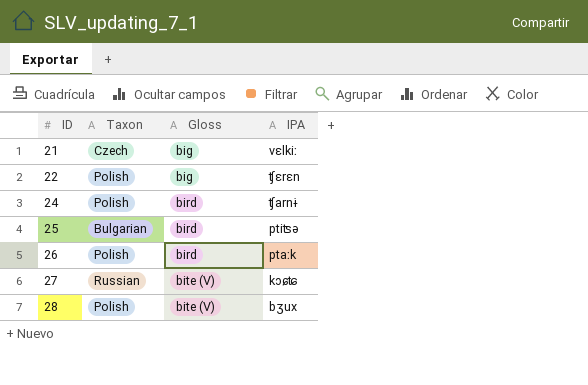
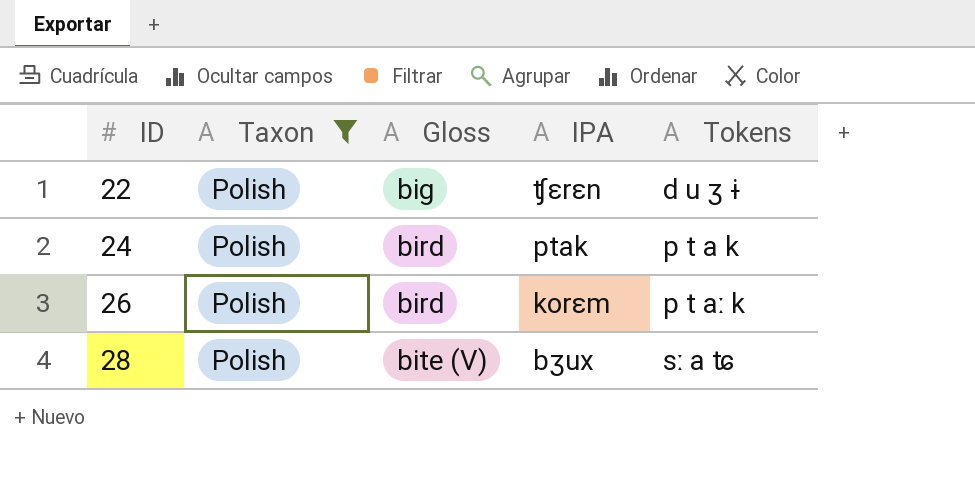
filter: none -> Taxon = Polish
column Tokens | position: none -> 5
24 | IPA: ʧarnɨ -> ptak
26 | IPA: ptaːk -> korɛm

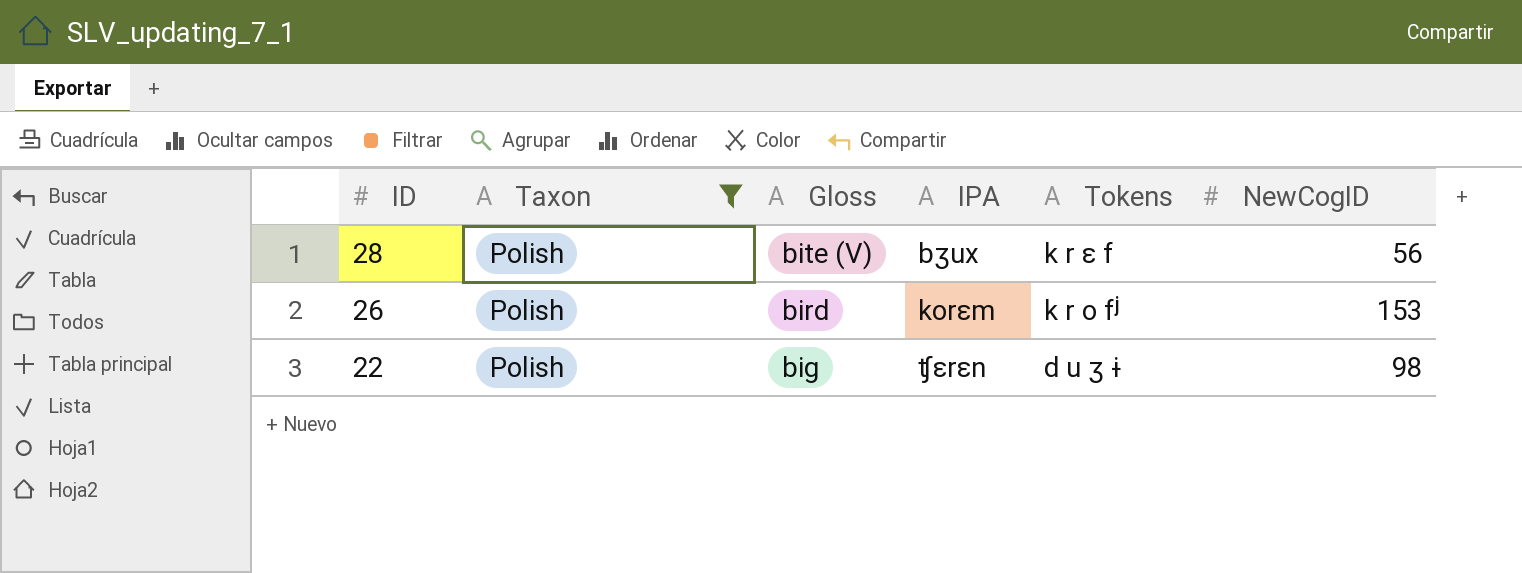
row order: ID ascending -> ID descending
column NewCogID | position: none -> 6
row 24: Polish | bird | ptak | p t a k -> none
28 | Tokens: sː a ʨ -> k r ɛ f
26 | Tokens: p t aː k -> k r o fʲ

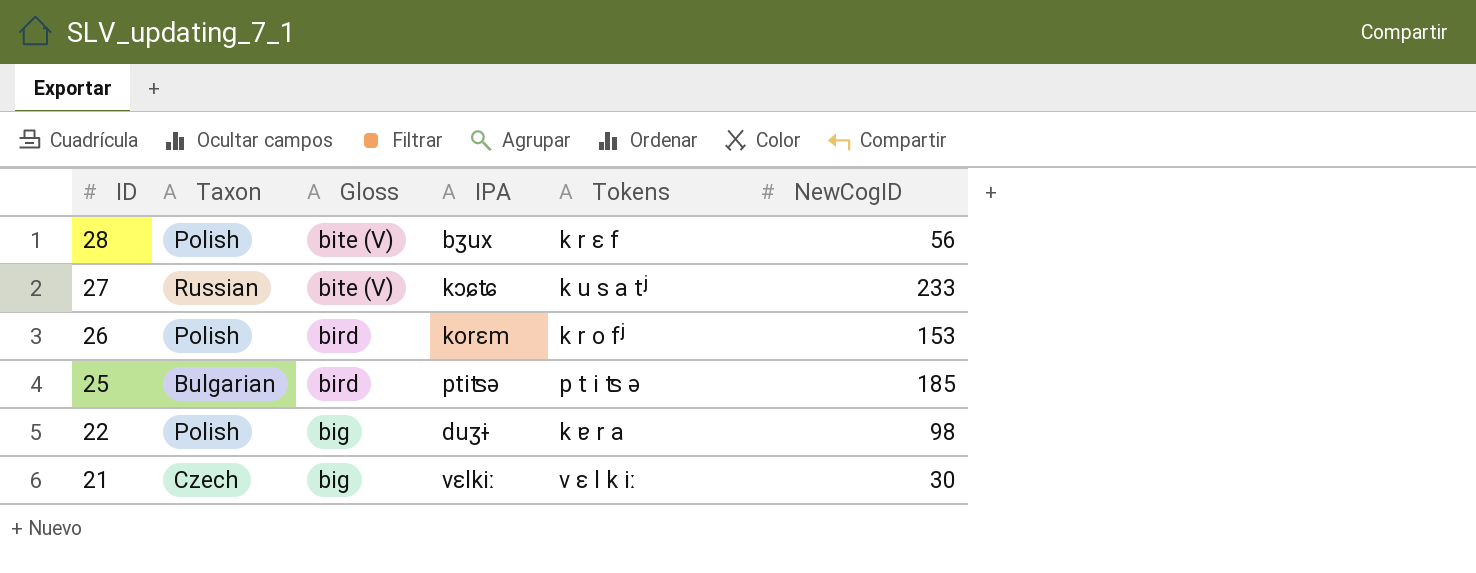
filter: Taxon = Polish -> none
22 | IPA: ʧɛrɛn -> duʒɨ
22 | Tokens: d u ʒ ɨ -> k ɐ r a

